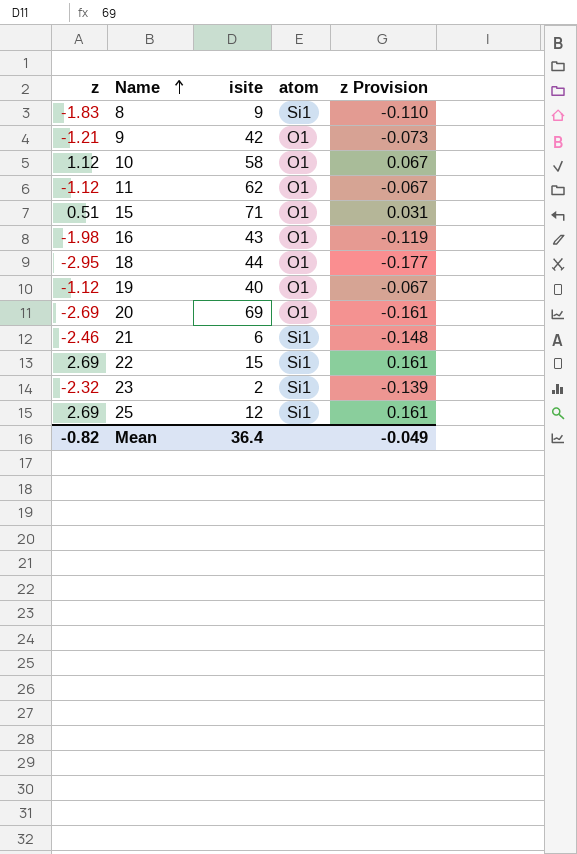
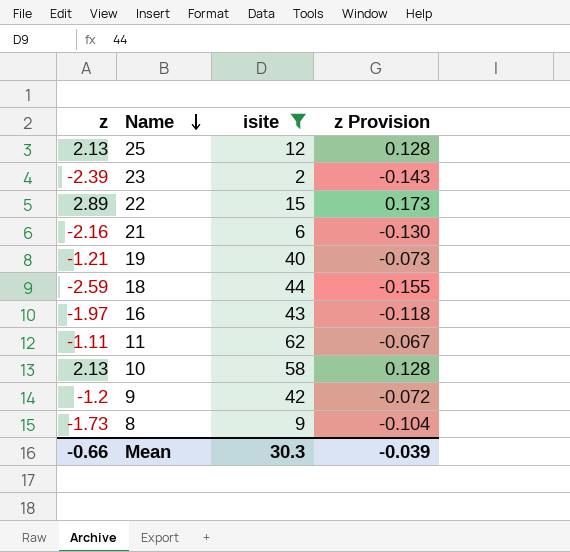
filter: none -> isite <= 62
row order: Name ascending -> Name descending
column atom | position: 4 -> none
25 | z: 2.69 -> 2.13
25 | z Provision: 0.161 -> 0.128
23 | z: -2.32 -> -2.39
23 | z Provision: -0.139 -> -0.143
22 | z: 2.69 -> 2.89
22 | z Provision: 0.161 -> 0.173
21 | z: -2.46 -> -2.16
21 | z Provision: -0.148 -> -0.130
19 | z: -1.12 -> -1.21
19 | z Provision: -0.067 -> -0.073
18 | z: -2.95 -> -2.59
18 | z Provision: -0.177 -> -0.155
16 | z: -1.98 -> -1.97
16 | z Provision: -0.119 -> -0.118
11 | z: -1.12 -> -1.11
10 | z: 1.12 -> 2.13
10 | z Provision: 0.067 -> 0.128
9 | z: -1.21 -> -1.2
9 | z Provision: -0.073 -> -0.072
8 | z: -1.83 -> -1.73
8 | z Provision: -0.110 -> -0.104
Mean | z: -0.82 -> -0.66
Mean | isite: 36.4 -> 30.3
Mean | z Provision: -0.049 -> -0.039

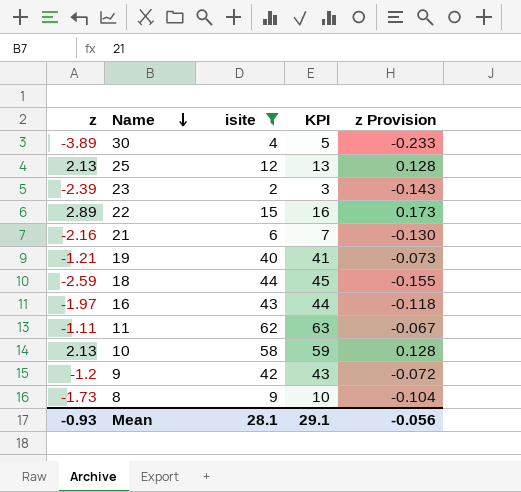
column KPI | formula: none -> [isite] + 1
row 30: none -> -3.89 | 4 | 5 | -0.233
Mean | z: -0.66 -> -0.93
Mean | isite: 30.3 -> 28.1
Mean | z Provision: -0.039 -> -0.056

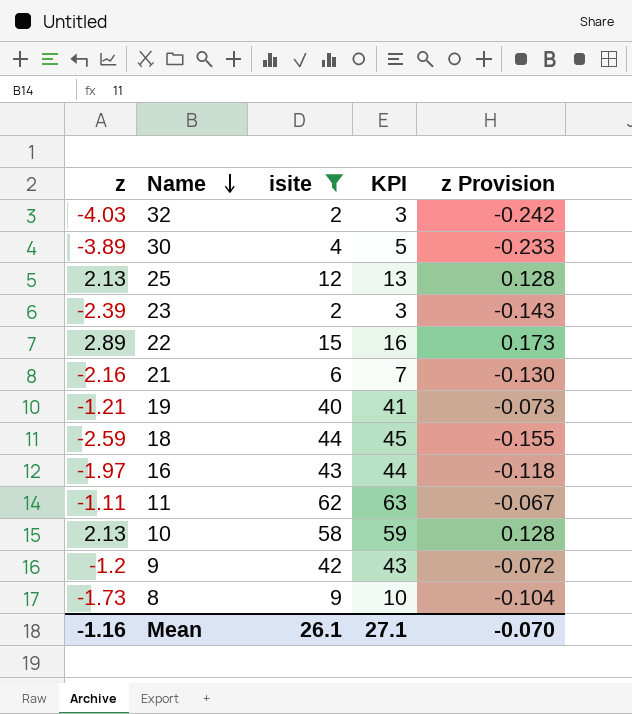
row 32: none -> -4.03 | 2 | 3 | -0.242
Mean | z: -0.93 -> -1.16
Mean | isite: 28.1 -> 26.1
Mean | KPI: 29.1 -> 27.1
Mean | z Provision: -0.056 -> -0.070

